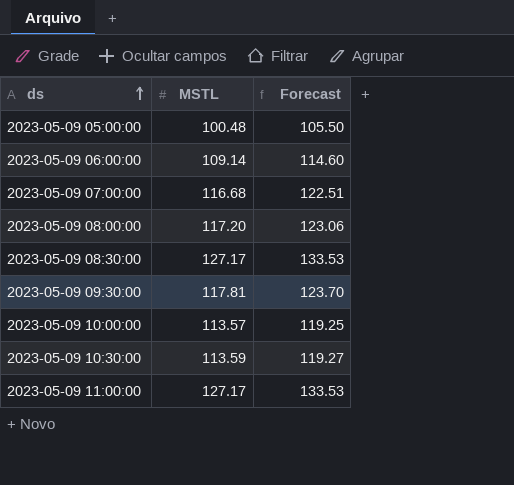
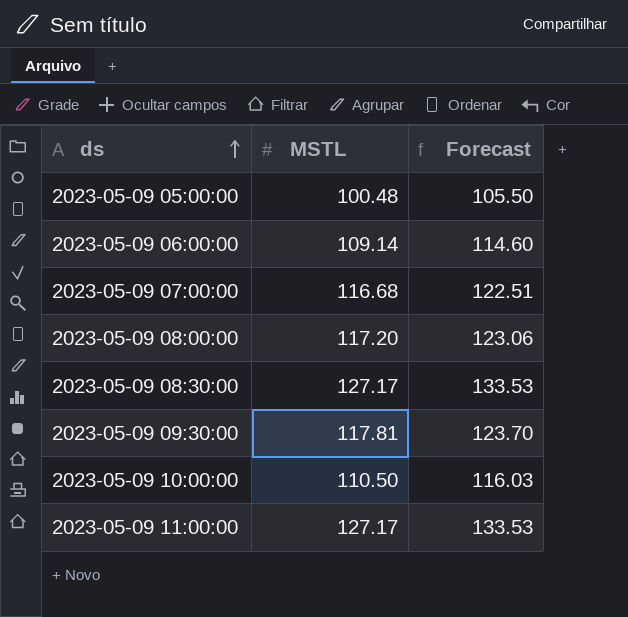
row 2023-05-09 10:30:00: 113.59 | 119.27 -> none
2023-05-09 10:00:00 | MSTL: 113.57 -> 110.50
2023-05-09 10:00:00 | Forecast: 119.25 -> 116.03

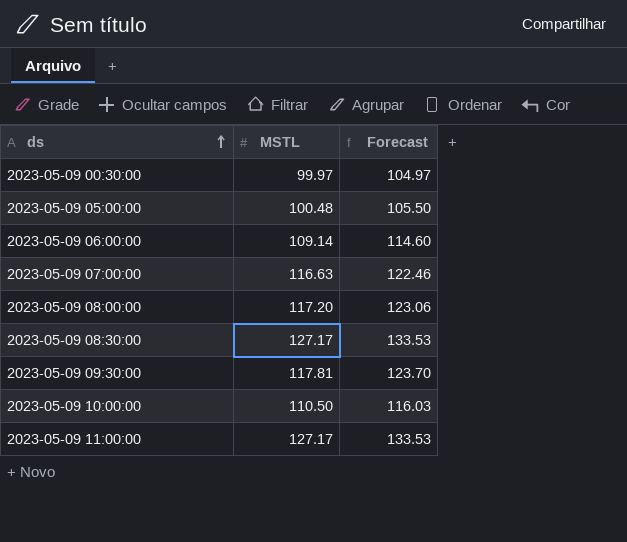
row 2023-05-09 00:30:00: none -> 99.97 | 104.97
2023-05-09 07:00:00 | MSTL: 116.68 -> 116.63
2023-05-09 07:00:00 | Forecast: 122.51 -> 122.46

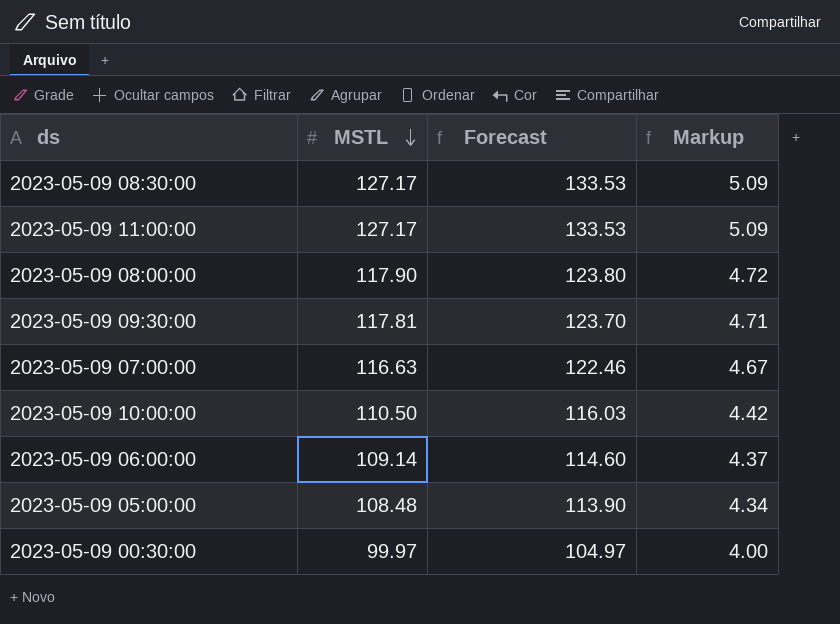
row order: ds ascending -> MSTL descending
column Markup | formula: none -> [MSTL] * 0.04
2023-05-09 08:00:00 | MSTL: 117.20 -> 117.90
2023-05-09 08:00:00 | Forecast: 123.06 -> 123.80
2023-05-09 05:00:00 | MSTL: 100.48 -> 108.48
2023-05-09 05:00:00 | Forecast: 105.50 -> 113.90

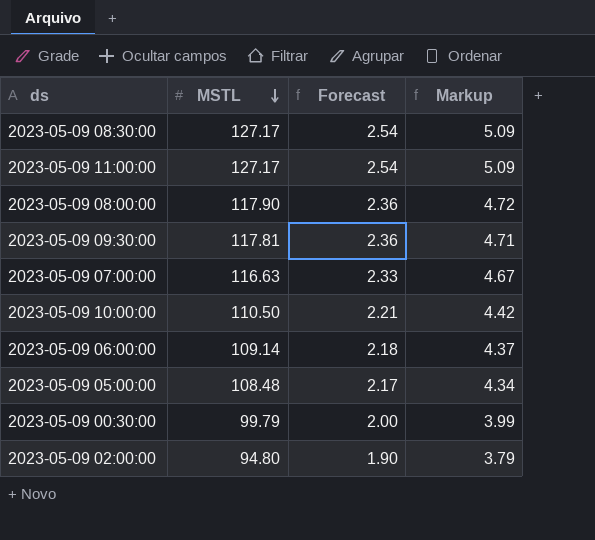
column Forecast | formula: [MSTL] * 1.05 -> [MSTL] * 0.02
2023-05-09 00:30:00 | MSTL: 99.97 -> 99.79
2023-05-09 00:30:00 | Markup: 4.00 -> 3.99
row 2023-05-09 02:00:00: none -> 94.80 | 1.90 | 3.79

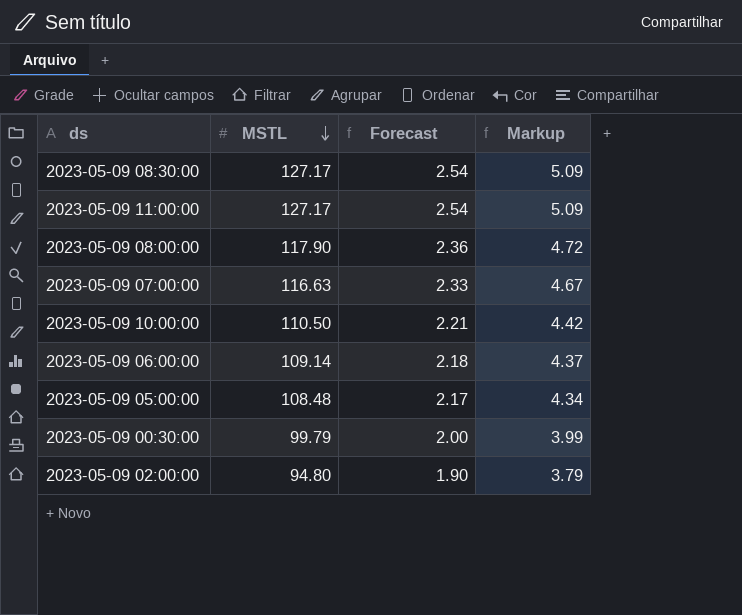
row 2023-05-09 09:30:00: 117.81 | 2.36 | 4.71 -> none

